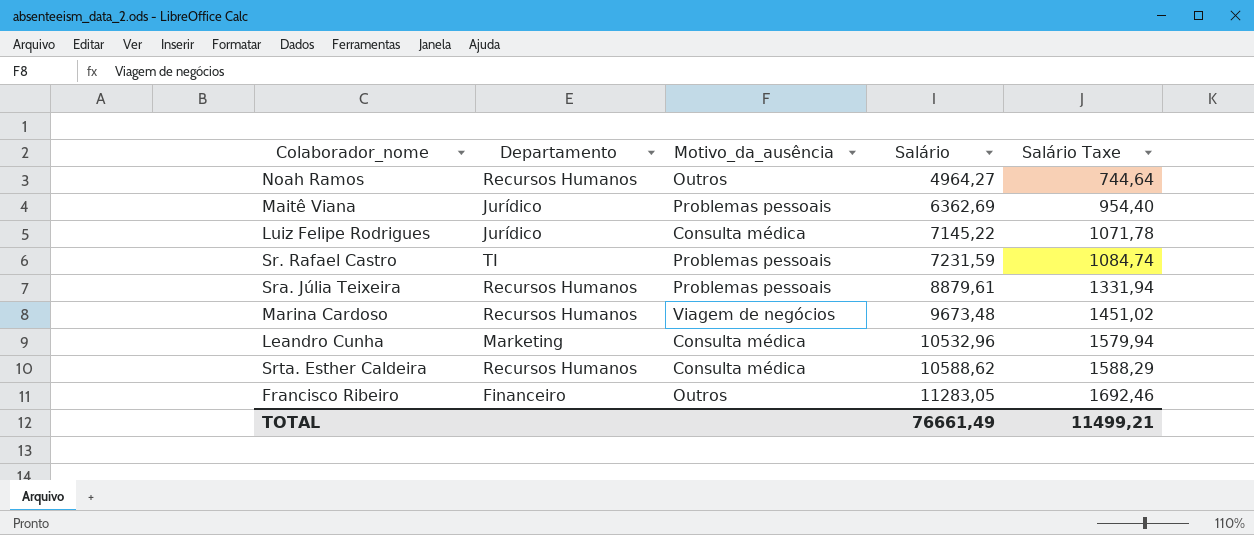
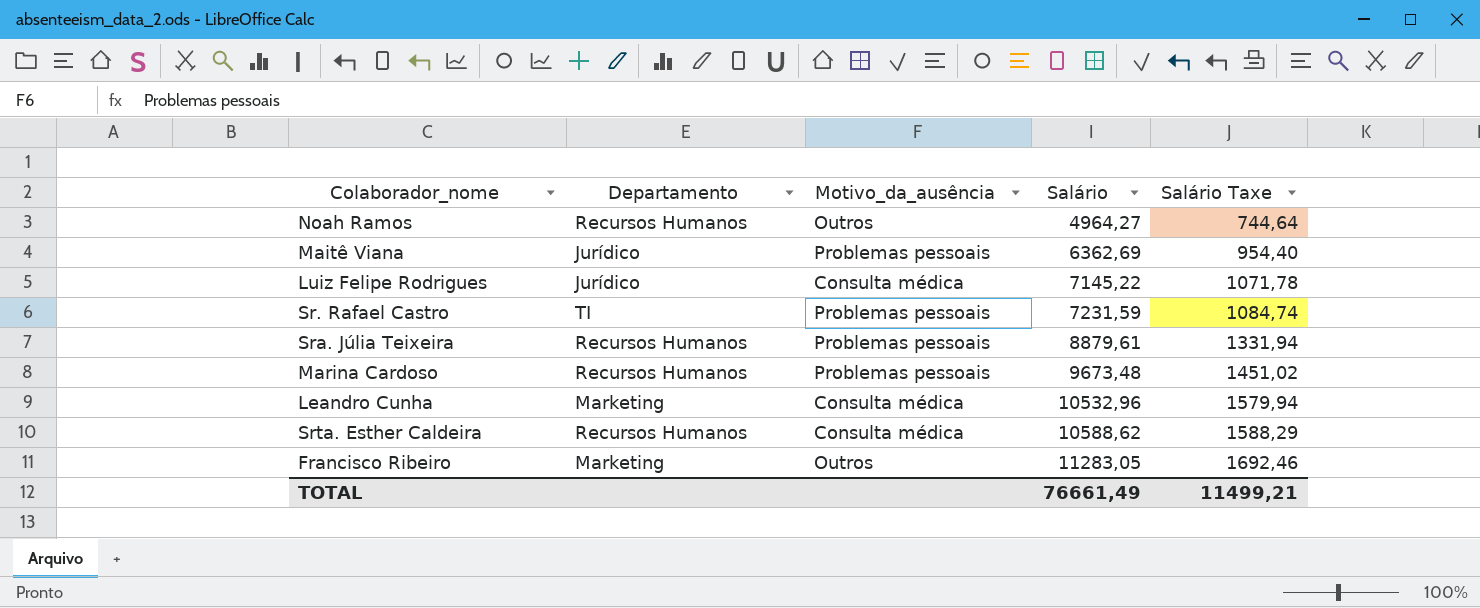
Marina Cardoso | Motivo_da_ausência: Viagem de negócios -> Problemas pessoais
Francisco Ribeiro | Departamento: Financeiro -> Marketing

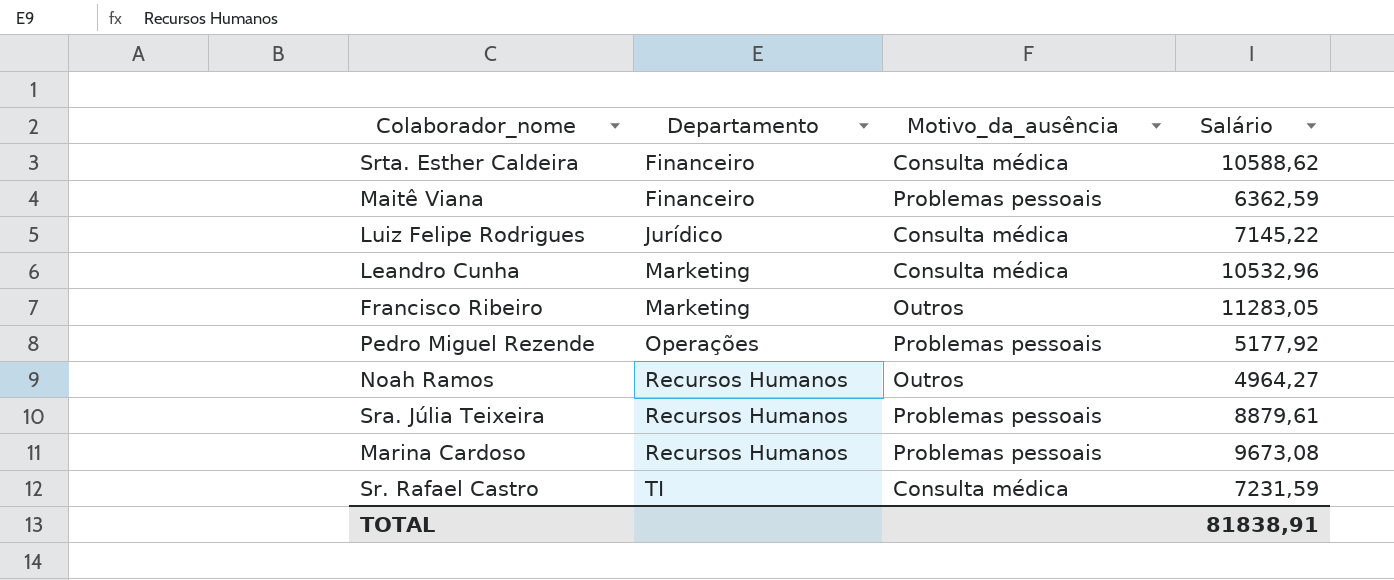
row order: Salário ascending -> Departamento ascending
column Salário Taxe | formula: [Salário] * 0,15 -> none
Srta. Esther Caldeira | Departamento: Recursos Humanos -> Financeiro
Maitê Viana | Departamento: Jurídico -> Financeiro
Maitê Viana | Salário: 6362,69 -> 6362,59
row Pedro Miguel Rezende: none -> Operações | Problemas pessoais | 5177,92
Marina Cardoso | Salário: 9673,48 -> 9673,08
Sr. Rafael Castro | Motivo_da_ausência: Problemas pessoais -> Consulta médica
TOTAL | Salário: 76661,49 -> 81838,91

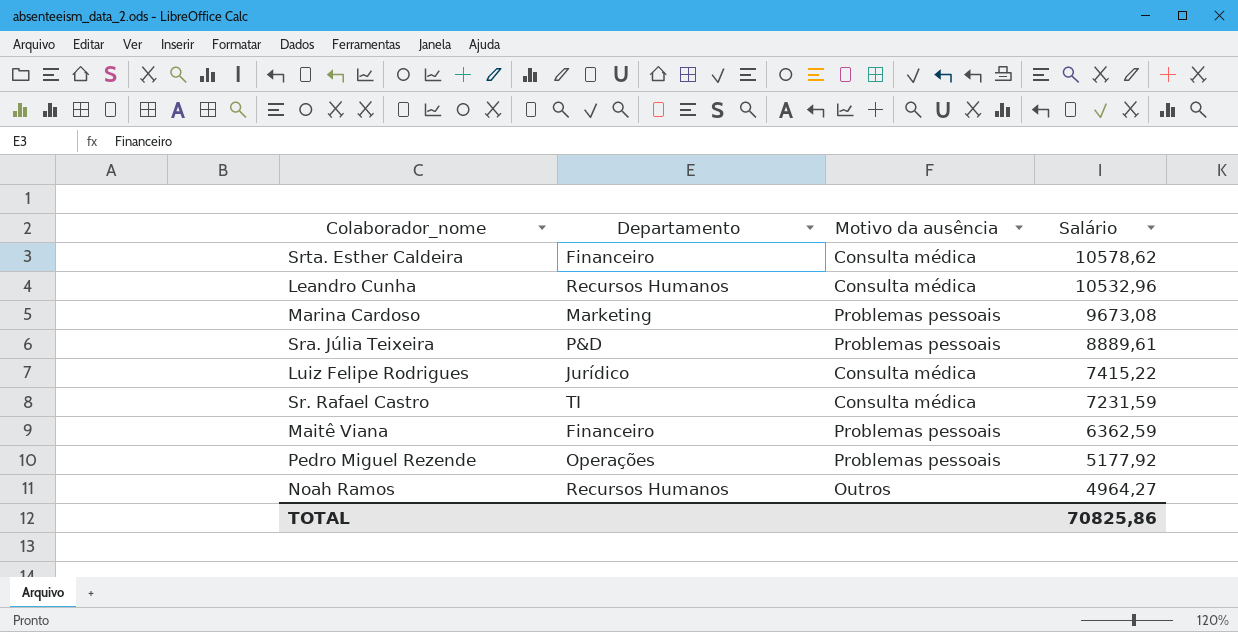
row order: Departamento ascending -> Salário descending
column name: Motivo_da_ausência -> Motivo da ausência
row Francisco Ribeiro: Marketing | Outros | 11283,05 -> none
Srta. Esther Caldeira | Salário: 10588,62 -> 10578,62
Leandro Cunha | Departamento: Marketing -> Recursos Humanos
Marina Cardoso | Departamento: Recursos Humanos -> Marketing
Sra. Júlia Teixeira | Departamento: Recursos Humanos -> P&D
Sra. Júlia Teixeira | Salário: 8879,61 -> 8889,61
Luiz Felipe Rodrigues | Salário: 7145,22 -> 7415,22
TOTAL | Salário: 81838,91 -> 70825,86

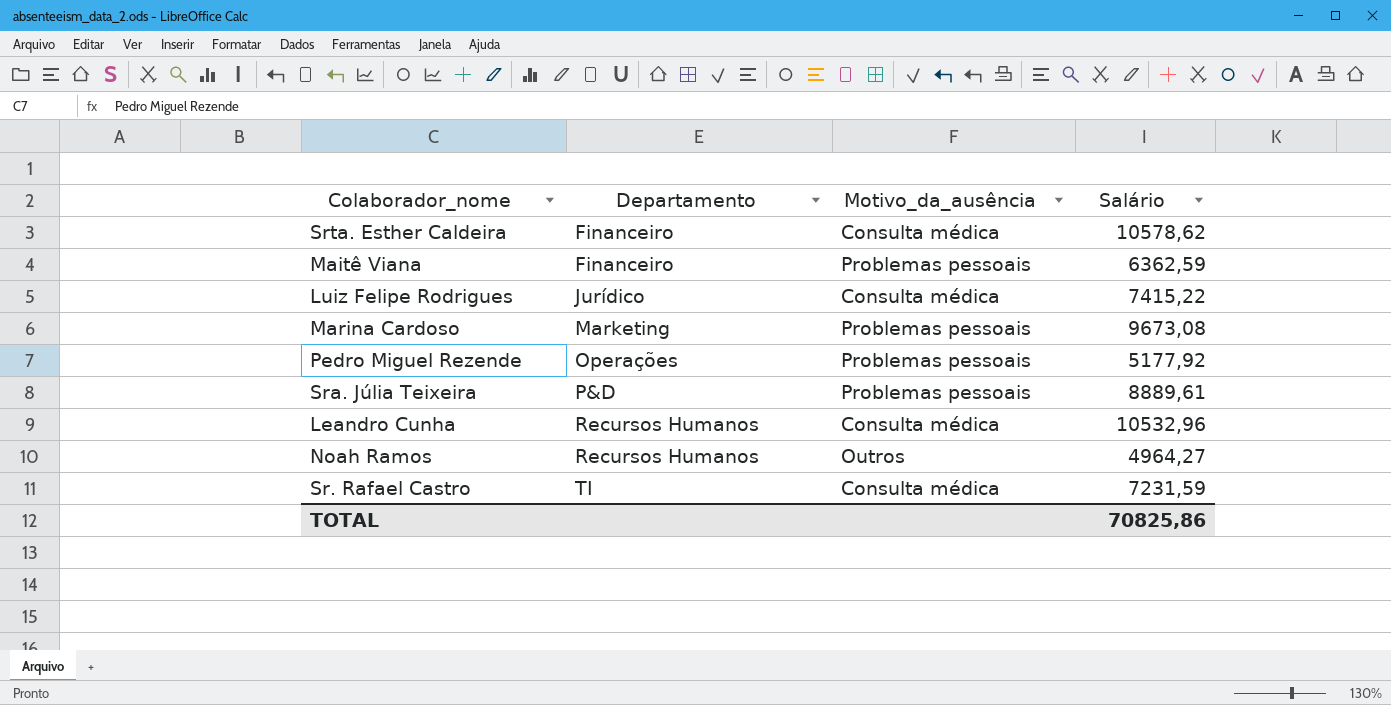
row order: Salário descending -> Departamento ascending
column name: Motivo da ausência -> Motivo_da_ausência

